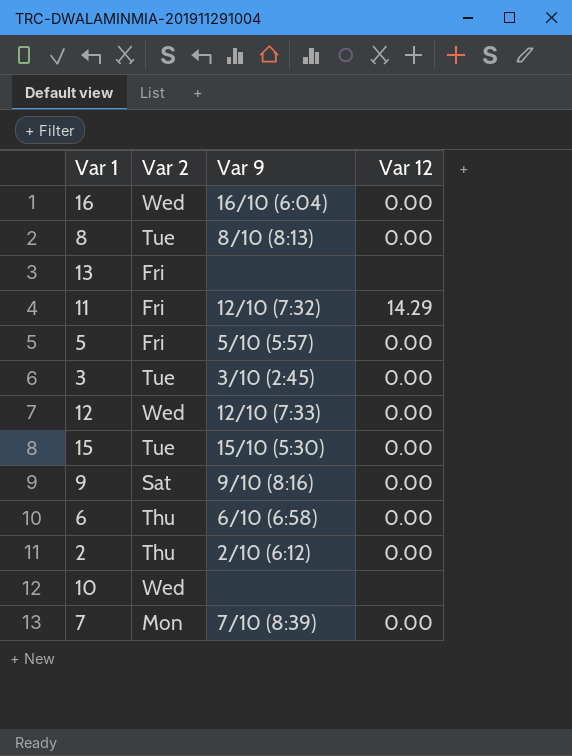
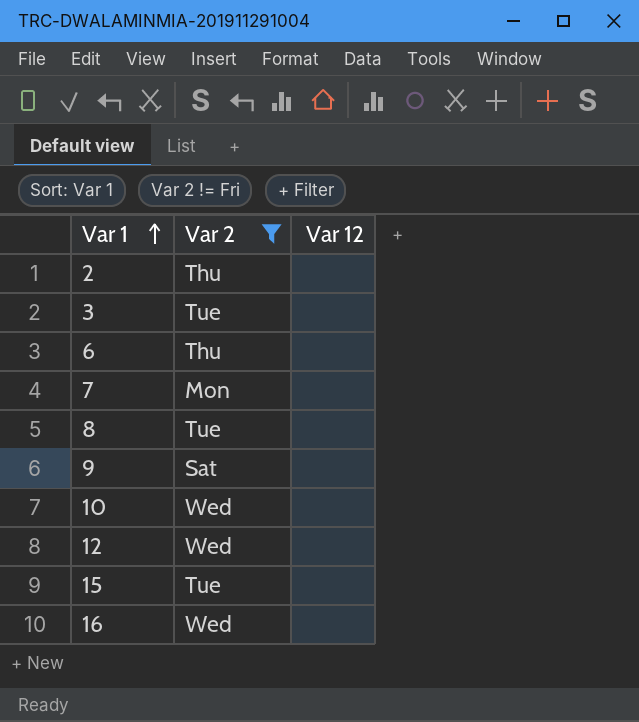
filter: none -> Var 2 != Fri
row order: none -> Var 1 ascending
column Var 9 | position: 3 -> none
2 | Var 12: 0.00 -> none
3 | Var 12: 0.00 -> none
6 | Var 12: 0.00 -> none
7 | Var 12: 0.00 -> none
8 | Var 12: 0.00 -> none
9 | Var 12: 0.00 -> none
12 | Var 12: 0.00 -> none
15 | Var 12: 0.00 -> none
16 | Var 12: 0.00 -> none

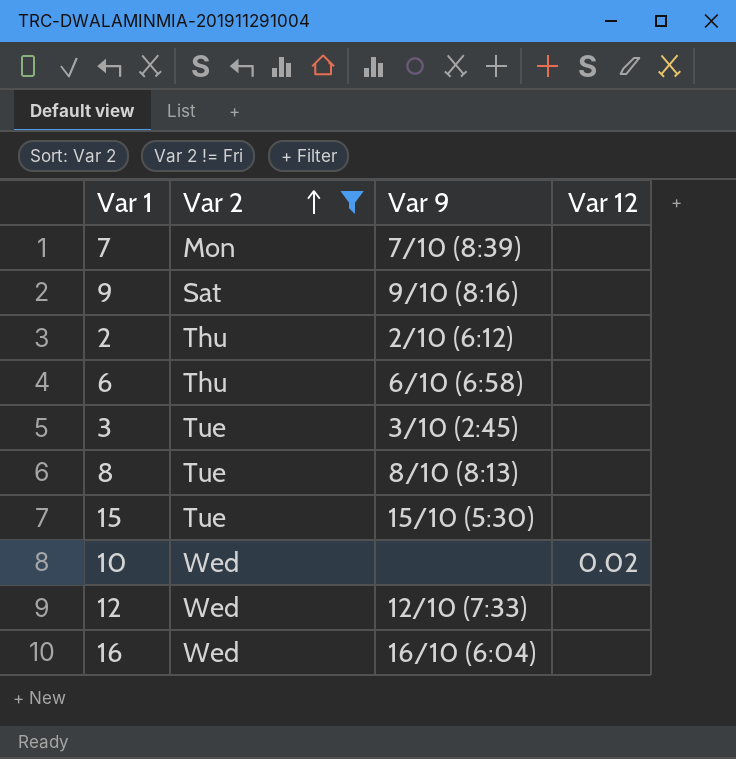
row order: Var 1 ascending -> Var 2 ascending
column Var 9 | position: none -> 3
10 | Var 12: none -> 0.02

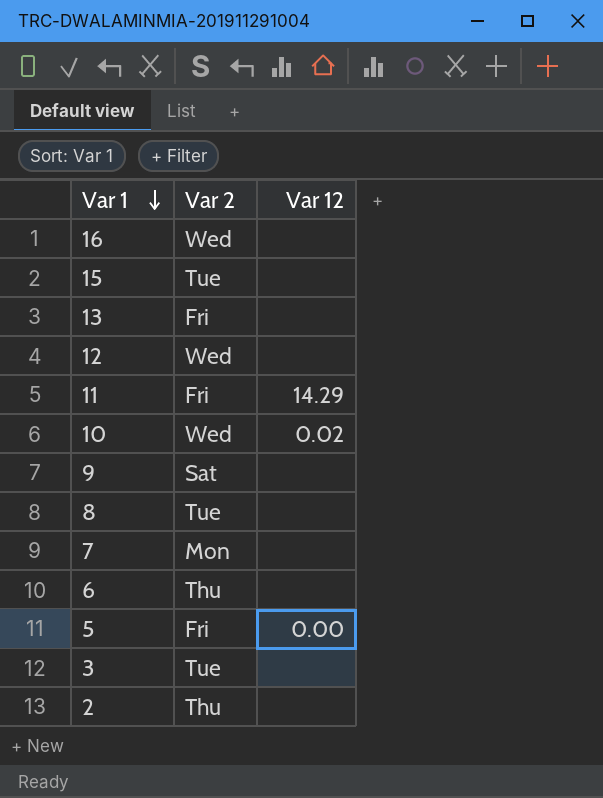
filter: Var 2 != Fri -> none
row order: Var 2 ascending -> Var 1 descending
column Var 9 | position: 3 -> none

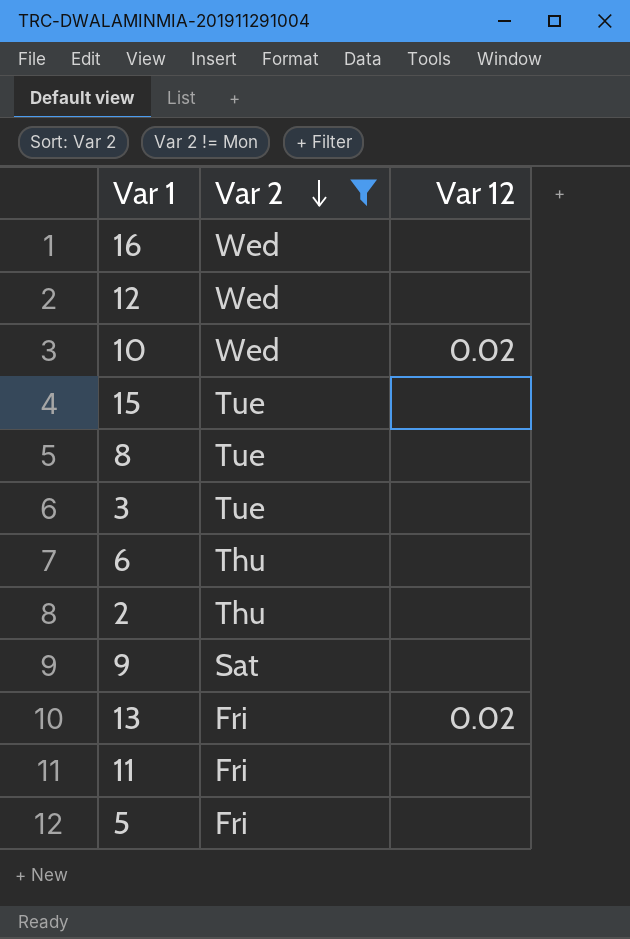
filter: none -> Var 2 != Mon
row order: Var 1 descending -> Var 2 descending
13 | Var 12: none -> 0.02
11 | Var 12: 14.29 -> none
5 | Var 12: 0.00 -> none

